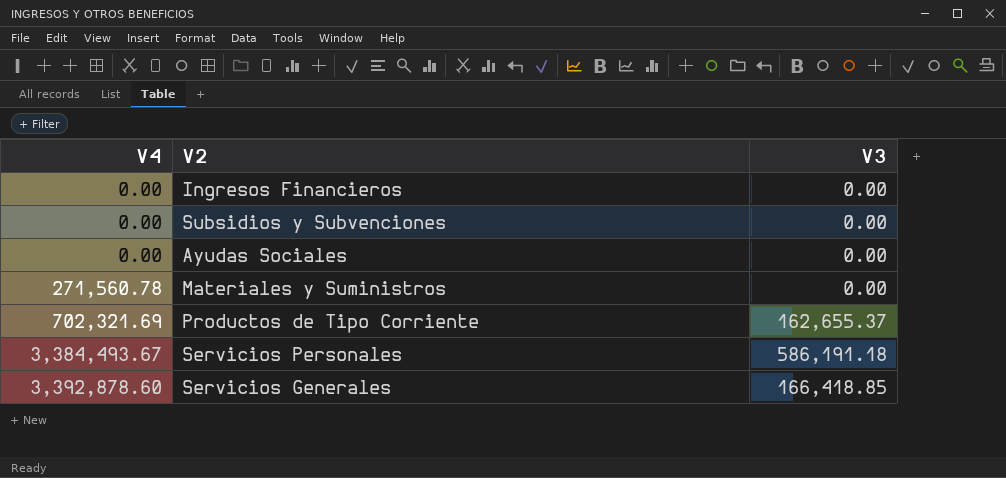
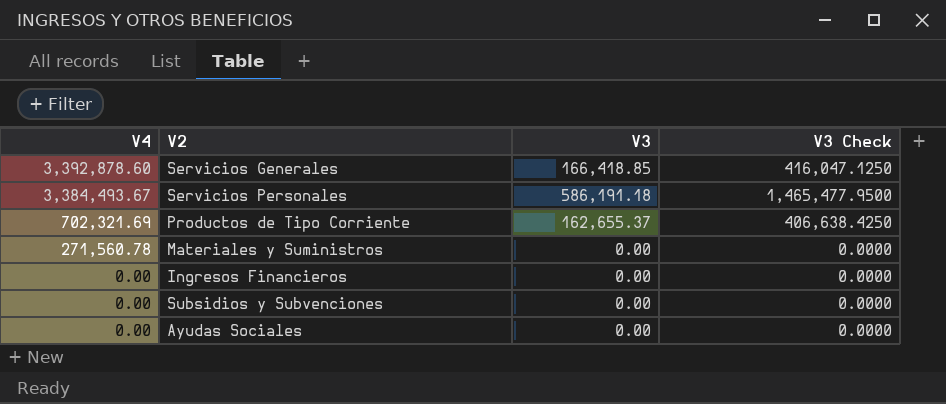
row order: V4 ascending -> V4 descending
column V3 Check | formula: none -> [V3] * 2.5

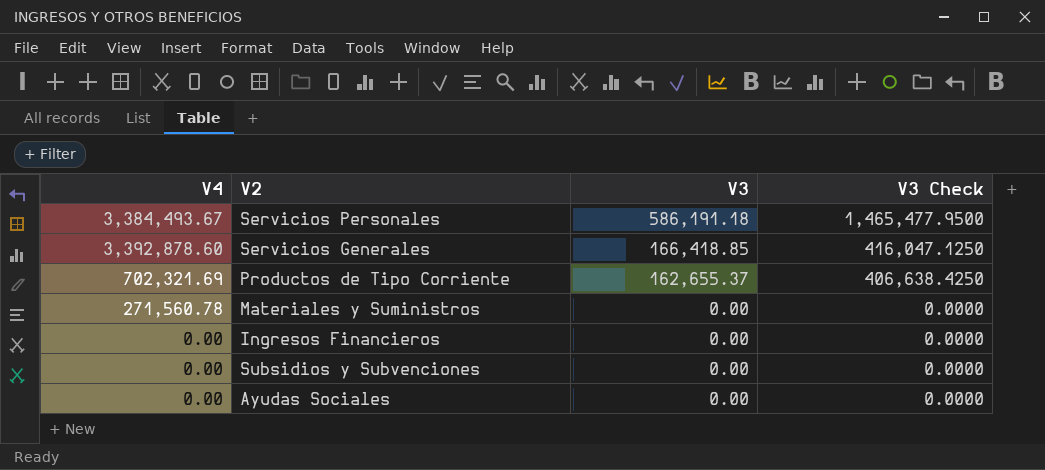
row order: V4 descending -> V3 descending

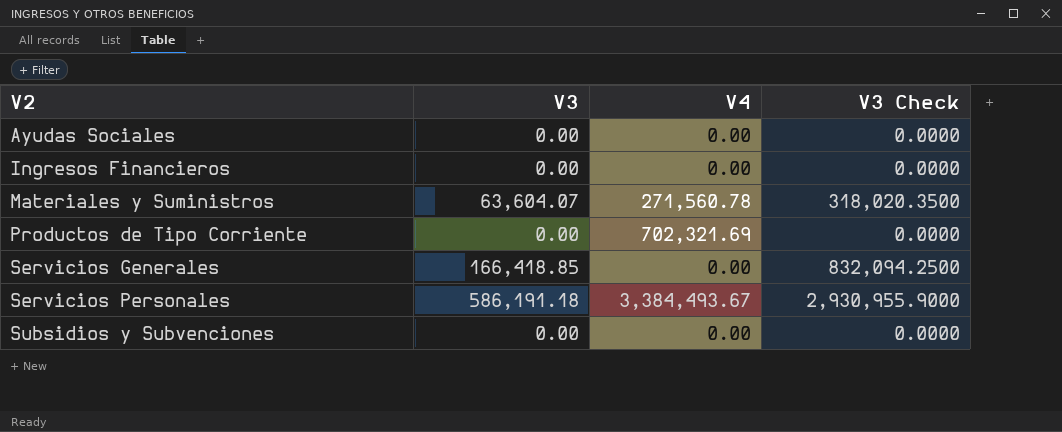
row order: V3 descending -> V2 ascending
column V4 | position: 1 -> 3
column V3 Check | formula: [V3] * 2.5 -> [V3] * 5
Materiales y Suministros | V3: 0.00 -> 63,604.07
Productos de Tipo Corriente | V3: 162,655.37 -> 0.00
Servicios Generales | V4: 3,392,878.60 -> 0.00

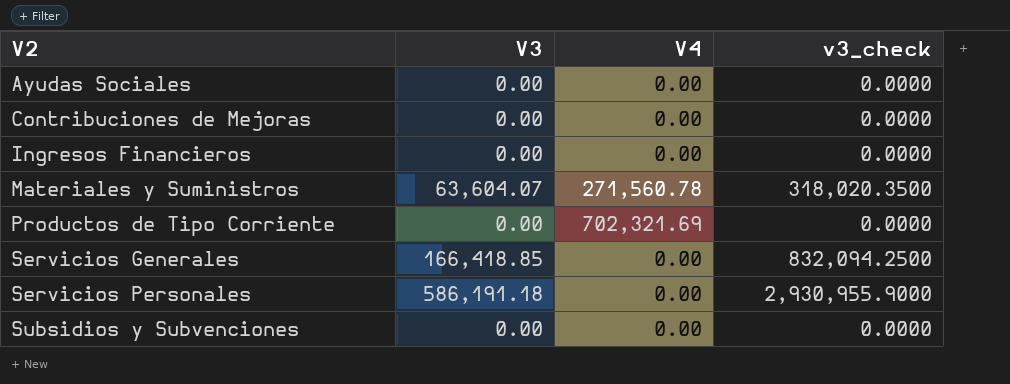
column name: V3 Check -> v3_check
row Contribuciones de Mejoras: none -> 0.00 | 0.00 | 0.0000
Servicios Personales | V4: 3,384,493.67 -> 0.00

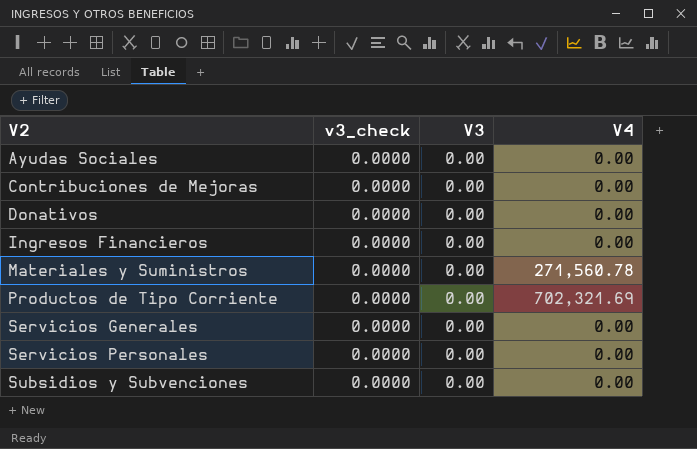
column v3_check | position: 4 -> 2
row Donativos: none -> 0.0000 | 0.00 | 0.00
Materiales y Suministros | v3_check: 318,020.3500 -> 0.0000
Materiales y Suministros | V3: 63,604.07 -> 0.00
Servicios Generales | v3_check: 832,094.2500 -> 0.0000
Servicios Generales | V3: 166,418.85 -> 0.00
Servicios Personales | v3_check: 2,930,955.9000 -> 0.0000
Servicios Personales | V3: 586,191.18 -> 0.00

